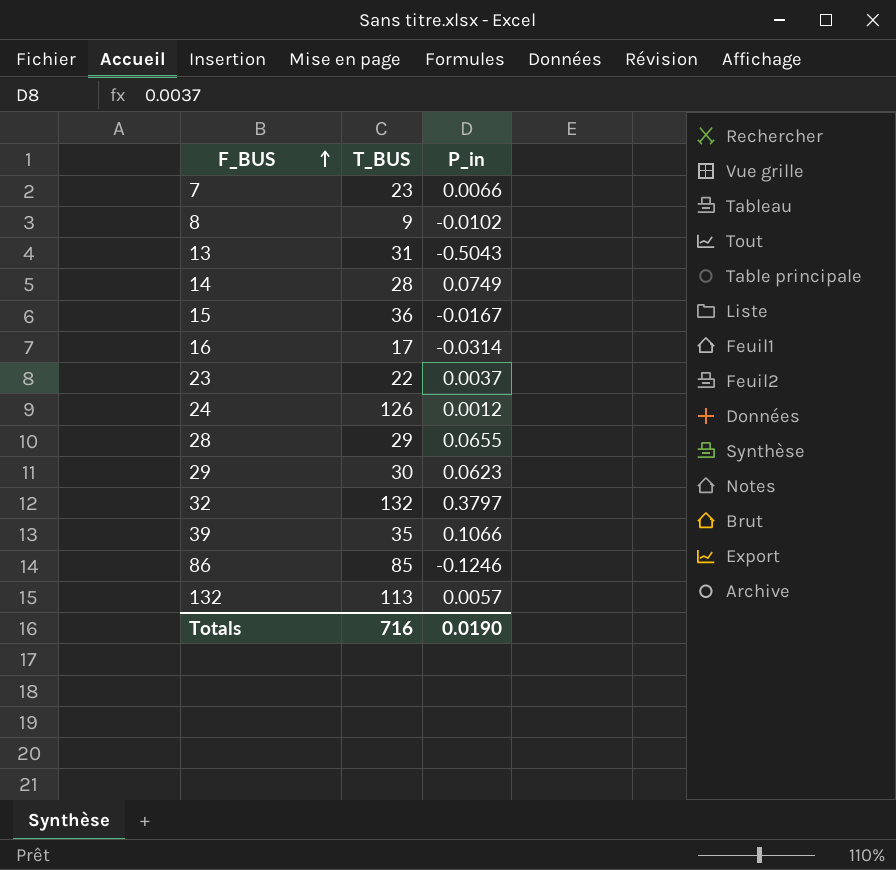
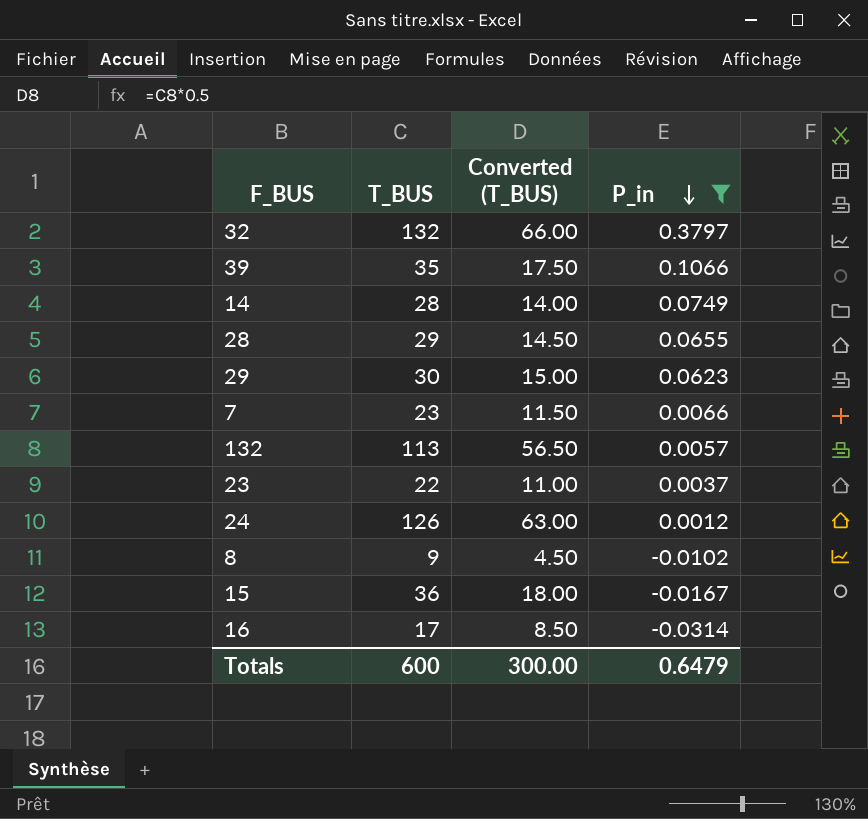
filter: none -> P_in >= -0.0314
row order: F_BUS ascending -> P_in descending
column Converted (T_BUS) | formula: none -> [T_BUS] * 0.5
Totals | T_BUS: 716 -> 600
Totals | P_in: 0.0190 -> 0.6479

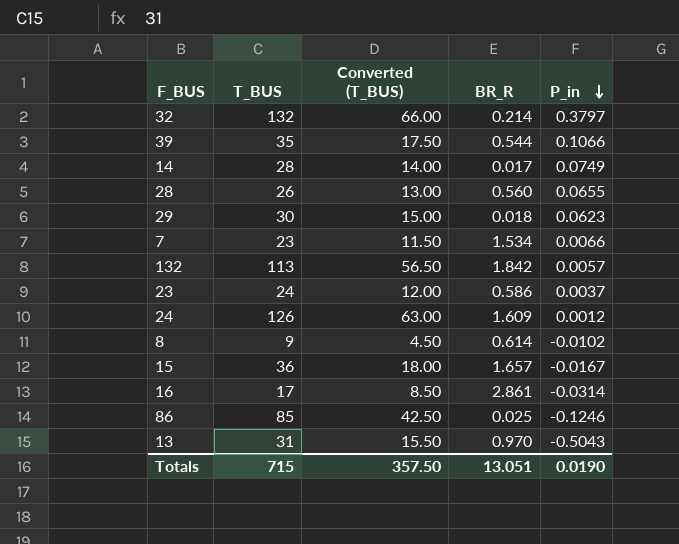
filter: P_in >= -0.0314 -> none
column BR_R | position: none -> 4
28 | T_BUS: 29 -> 26
28 | Converted (T_BUS): 14.50 -> 13.00
23 | T_BUS: 22 -> 24
23 | Converted (T_BUS): 11.00 -> 12.00
Totals | T_BUS: 600 -> 715
Totals | Converted (T_BUS): 300.00 -> 357.50
Totals | P_in: 0.6479 -> 0.0190

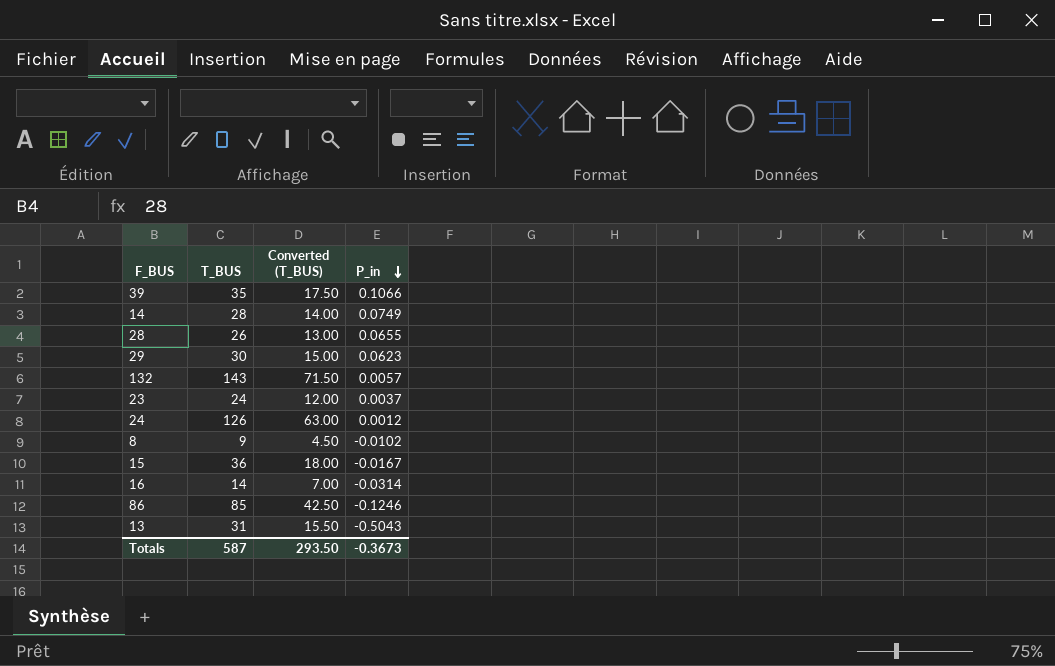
column BR_R | position: 4 -> none
row 32: 132 | 66.00 | 0.214 | 0.3797 -> none
row 7: 23 | 11.50 | 1.534 | 0.0066 -> none
132 | T_BUS: 113 -> 143
132 | Converted (T_BUS): 56.50 -> 71.50
16 | T_BUS: 17 -> 14
16 | Converted (T_BUS): 8.50 -> 7.00
Totals | T_BUS: 715 -> 587
Totals | Converted (T_BUS): 357.50 -> 293.50
Totals | P_in: 0.0190 -> -0.3673

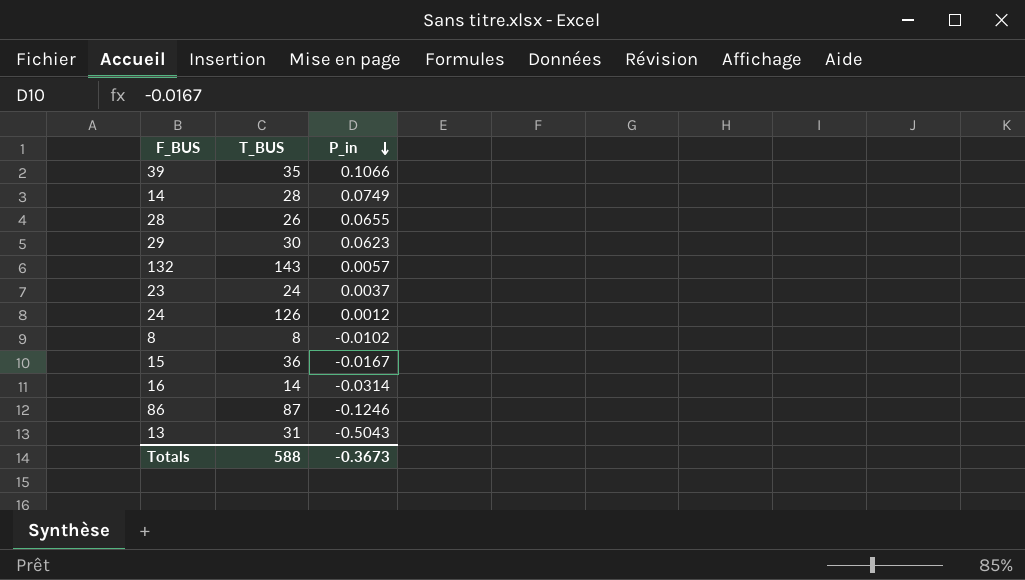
column Converted (T_BUS) | formula: [T_BUS] * 0.5 -> none
8 | T_BUS: 9 -> 8
86 | T_BUS: 85 -> 87
Totals | T_BUS: 587 -> 588

